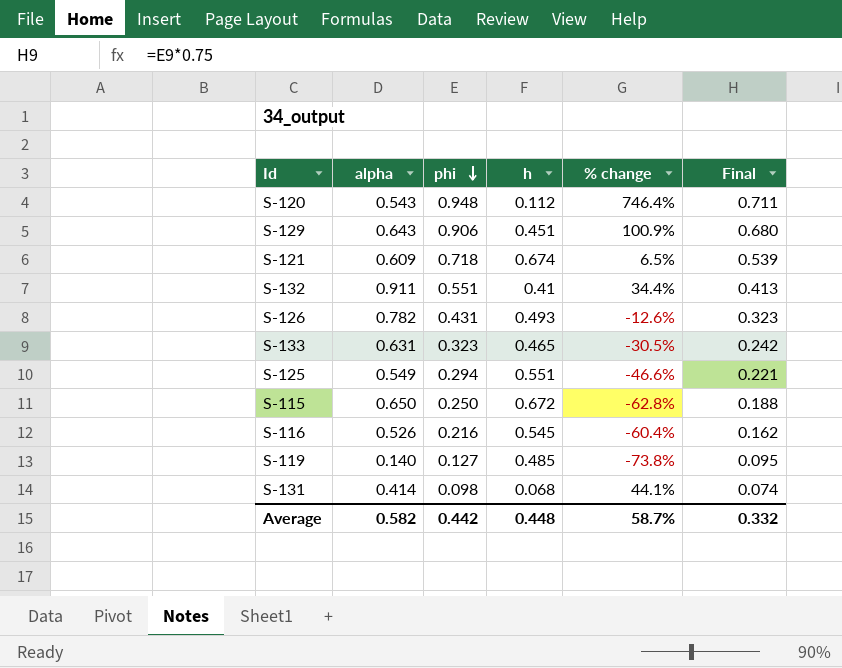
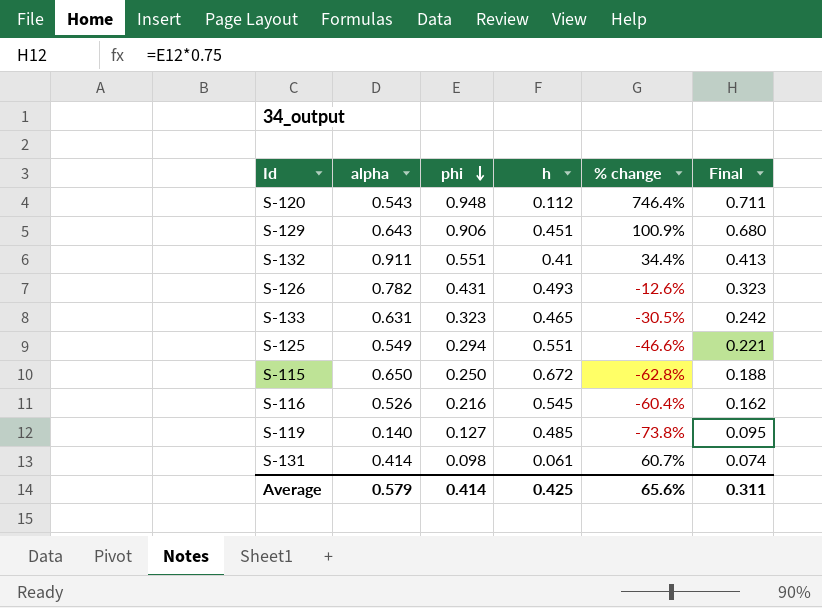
row S-121: 0.609 | 0.718 | 0.674 | 6.5% | 0.539 -> none
S-131 | h: 0.068 -> 0.061
S-131 | % change: 44.1% -> 60.7%
Average | alpha: 0.582 -> 0.579
Average | phi: 0.442 -> 0.414
Average | h: 0.448 -> 0.425
Average | % change: 58.7% -> 65.6%
Average | Final: 0.332 -> 0.311

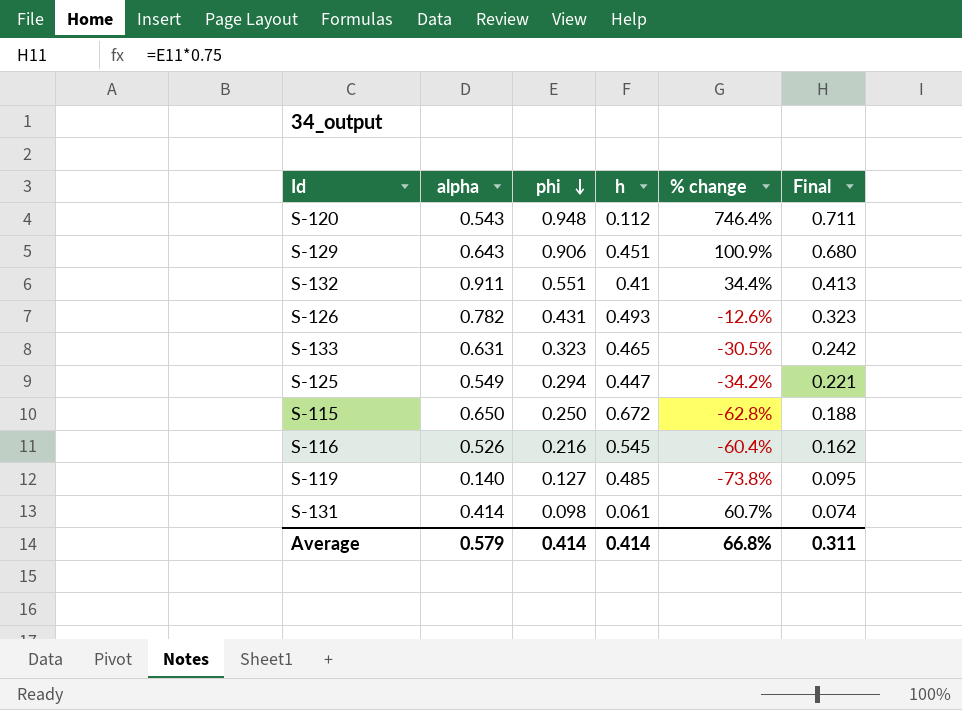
S-125 | h: 0.551 -> 0.447
S-125 | % change: -46.6% -> -34.2%
Average | h: 0.425 -> 0.414
Average | % change: 65.6% -> 66.8%

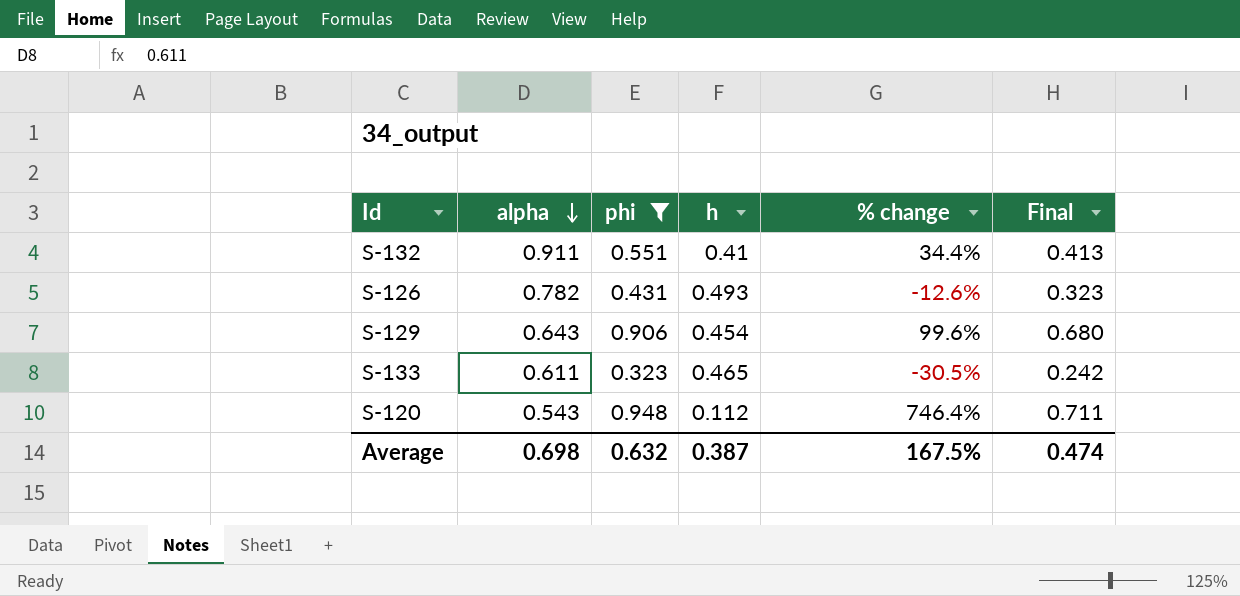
filter: none -> phi >= 0.323
row order: phi descending -> alpha descending
S-129 | h: 0.451 -> 0.454
S-129 | % change: 100.9% -> 99.6%
S-133 | alpha: 0.631 -> 0.611
Average | alpha: 0.579 -> 0.698
Average | phi: 0.414 -> 0.632
Average | h: 0.414 -> 0.387
Average | % change: 66.8% -> 167.5%
Average | Final: 0.311 -> 0.474

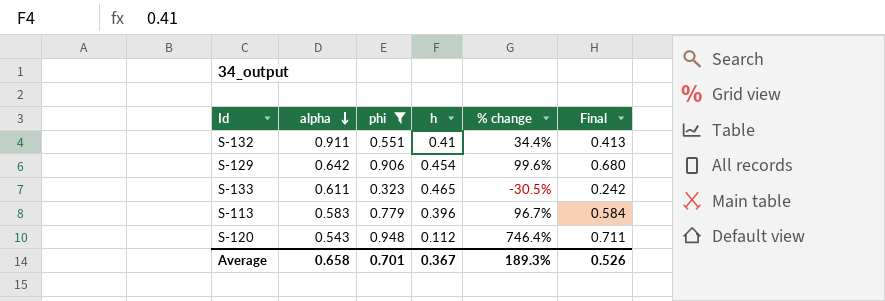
row S-126: 0.782 | 0.431 | 0.493 | -12.6% | 0.323 -> none
S-129 | alpha: 0.643 -> 0.642
row S-113: none -> 0.583 | 0.779 | 0.396 | 96.7% | 0.584
Average | alpha: 0.698 -> 0.658
Average | phi: 0.632 -> 0.701
Average | h: 0.387 -> 0.367
Average | % change: 167.5% -> 189.3%
Average | Final: 0.474 -> 0.526

